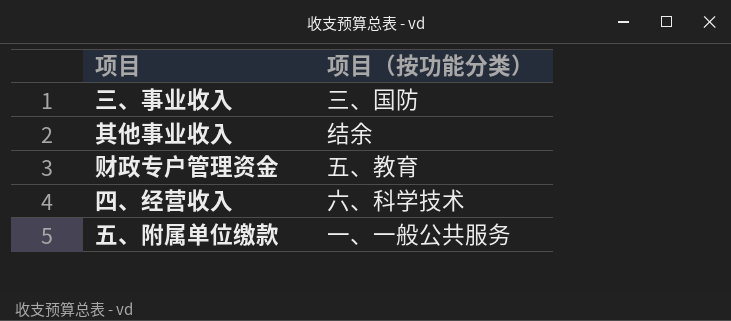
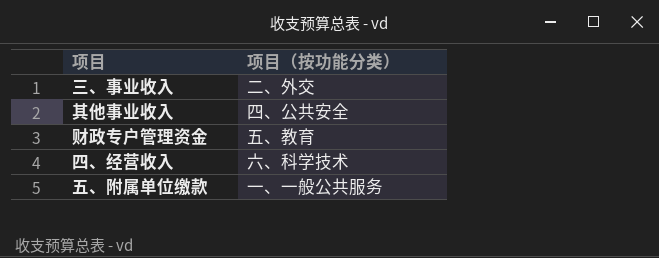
三、事业收入 | 项目（按功能分类）: 三、国防 -> 二、外交
其他事业收入 | 项目（按功能分类）: 结余 -> 四、公共安全

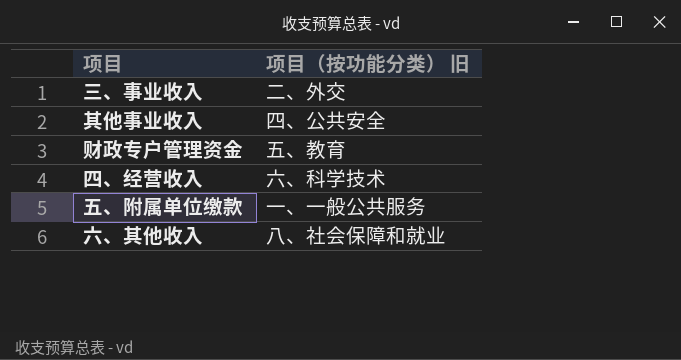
column name: 项目（按功能分类） -> 项目（按功能分类） 旧
row 六、其他收入: none -> 八、社会保障和就业

